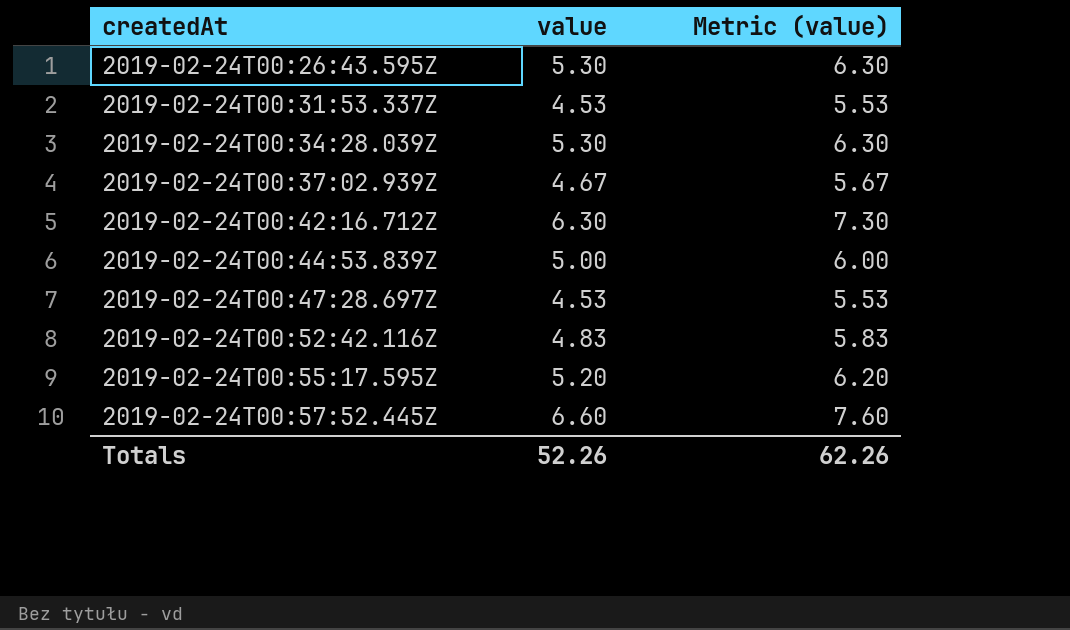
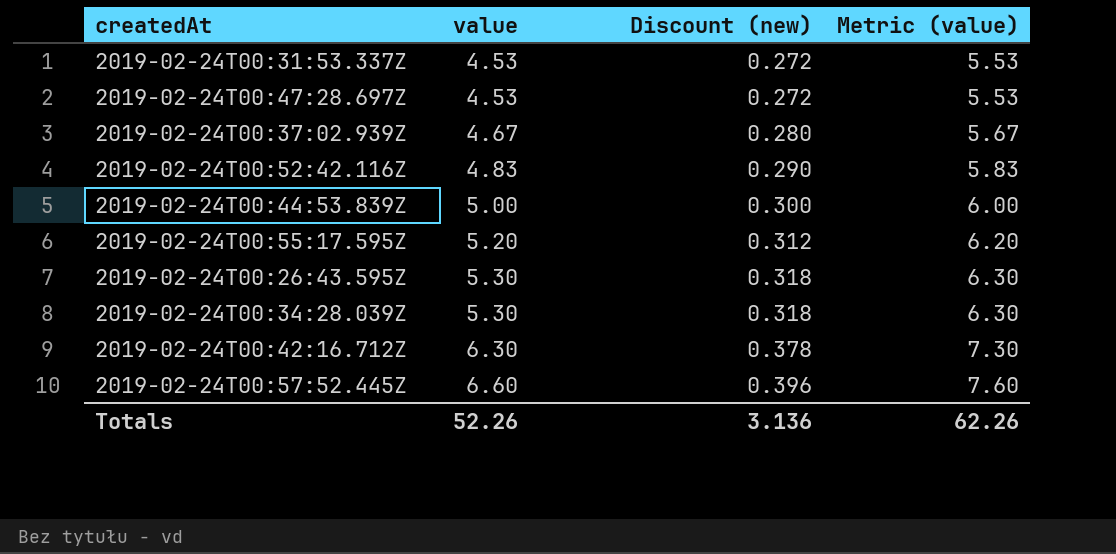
row order: createdAt ascending -> value ascending
column Discount (new) | formula: none -> [value] * 0.06

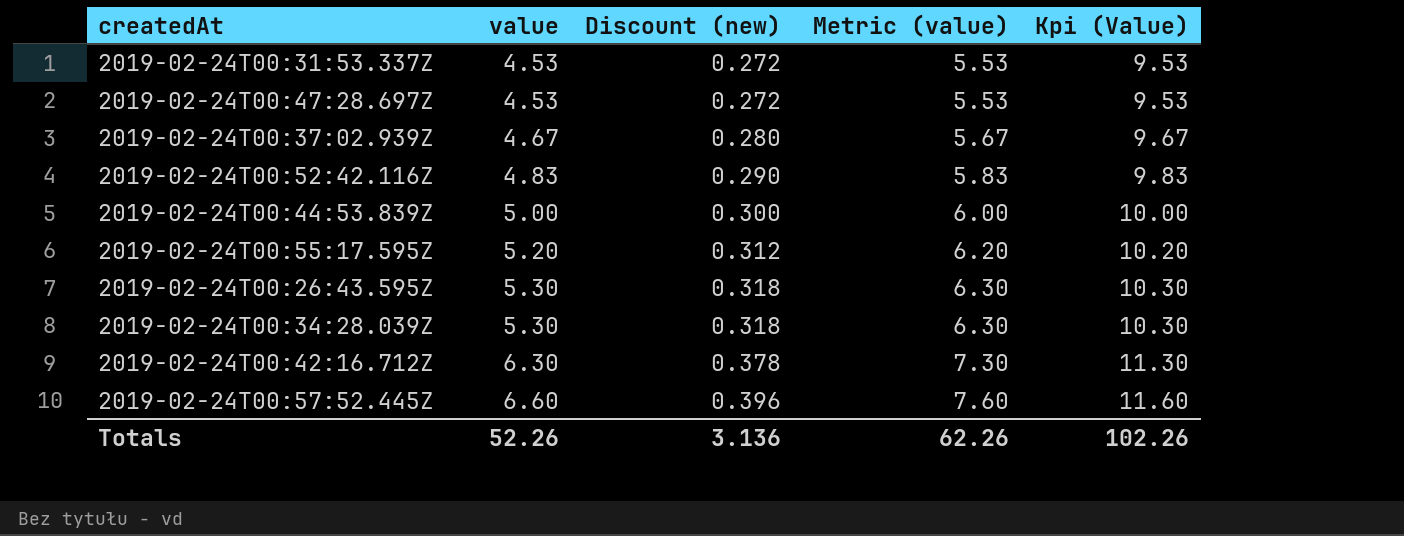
column Kpi (Value) | formula: none -> [value] + 5

